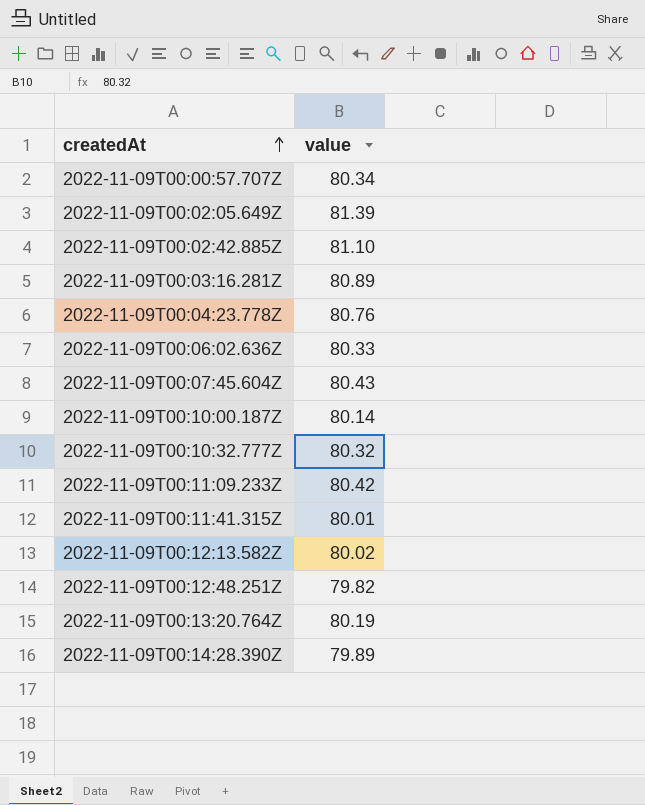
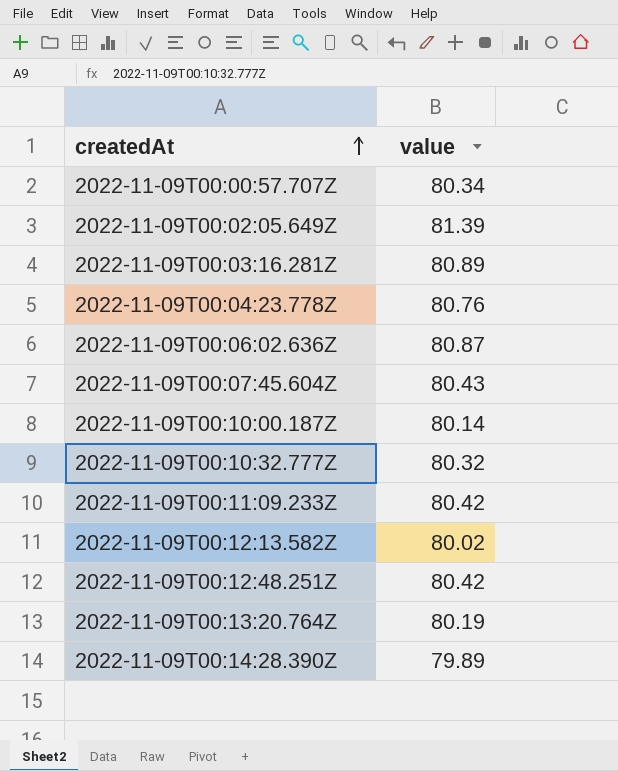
row 2022-11-09T00:02:42.885Z: 81.10 -> none
row 2022-11-09T00:11:41.315Z: 80.01 -> none
2022-11-09T00:06:02.636Z | value: 80.33 -> 80.87
2022-11-09T00:12:48.251Z | value: 79.82 -> 80.42

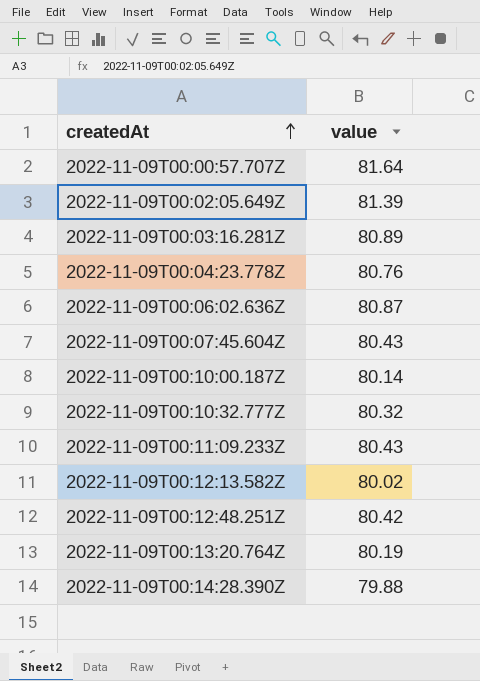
2022-11-09T00:00:57.707Z | value: 80.34 -> 81.64
2022-11-09T00:11:09.233Z | value: 80.42 -> 80.43
2022-11-09T00:14:28.390Z | value: 79.89 -> 79.88

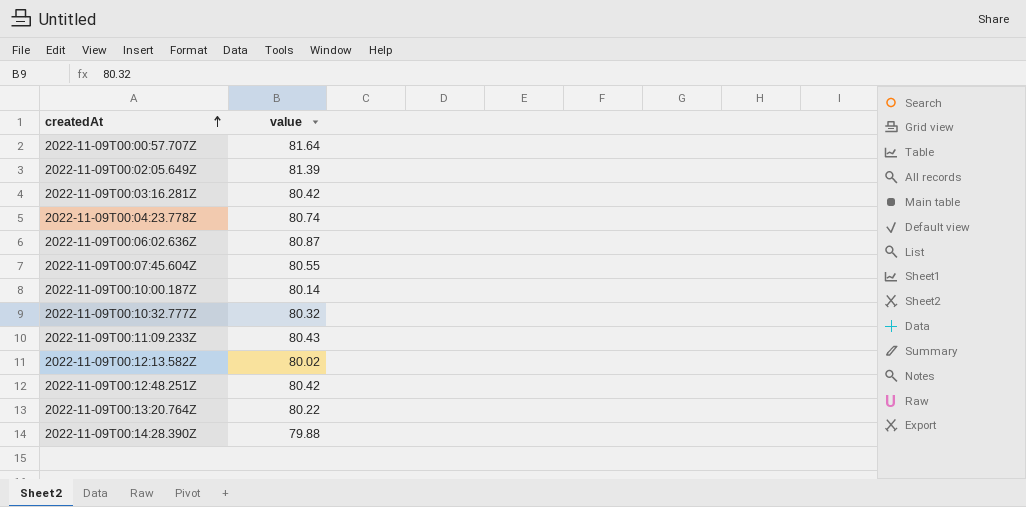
2022-11-09T00:03:16.281Z | value: 80.89 -> 80.42
2022-11-09T00:04:23.778Z | value: 80.76 -> 80.74
2022-11-09T00:07:45.604Z | value: 80.43 -> 80.55
2022-11-09T00:13:20.764Z | value: 80.19 -> 80.22

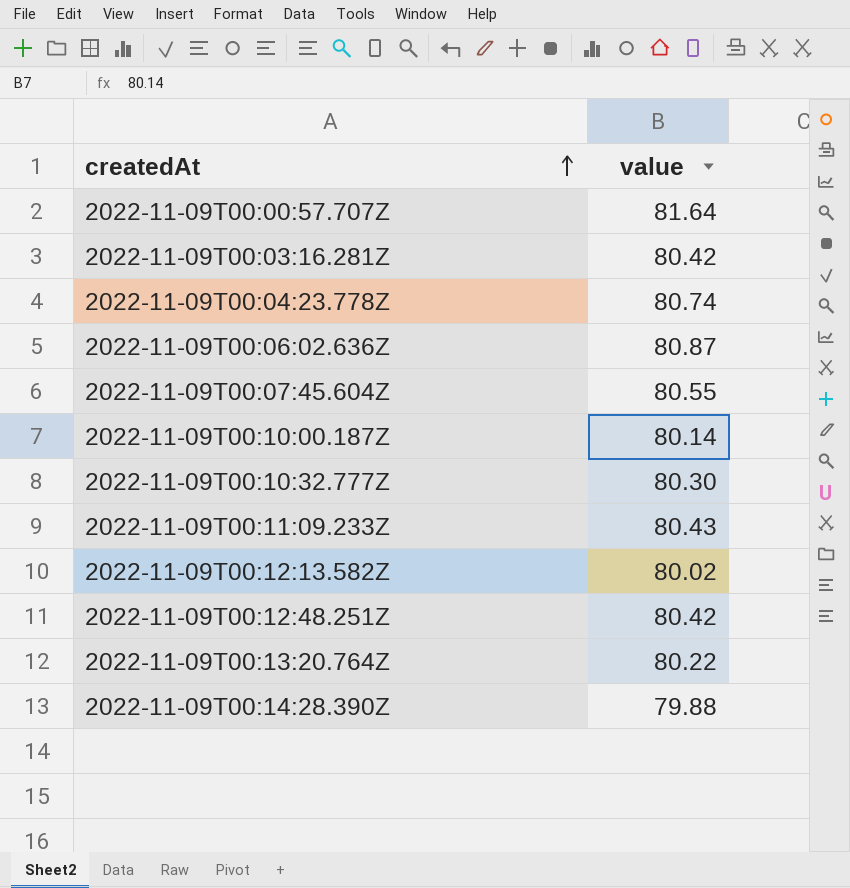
row 2022-11-09T00:02:05.649Z: 81.39 -> none
2022-11-09T00:10:32.777Z | value: 80.32 -> 80.30

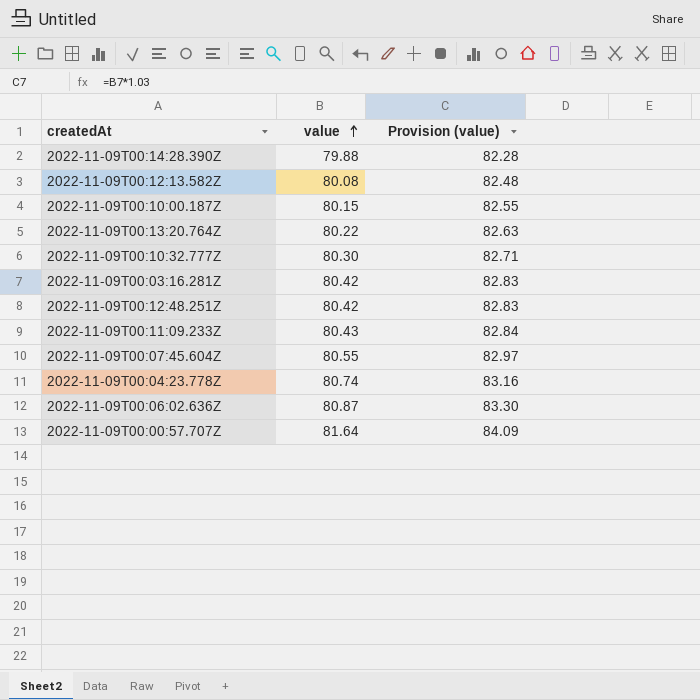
row order: createdAt ascending -> value ascending
column Provision (value) | formula: none -> [value] * 1.03
2022-11-09T00:12:13.582Z | value: 80.02 -> 80.08
2022-11-09T00:10:00.187Z | value: 80.14 -> 80.15

